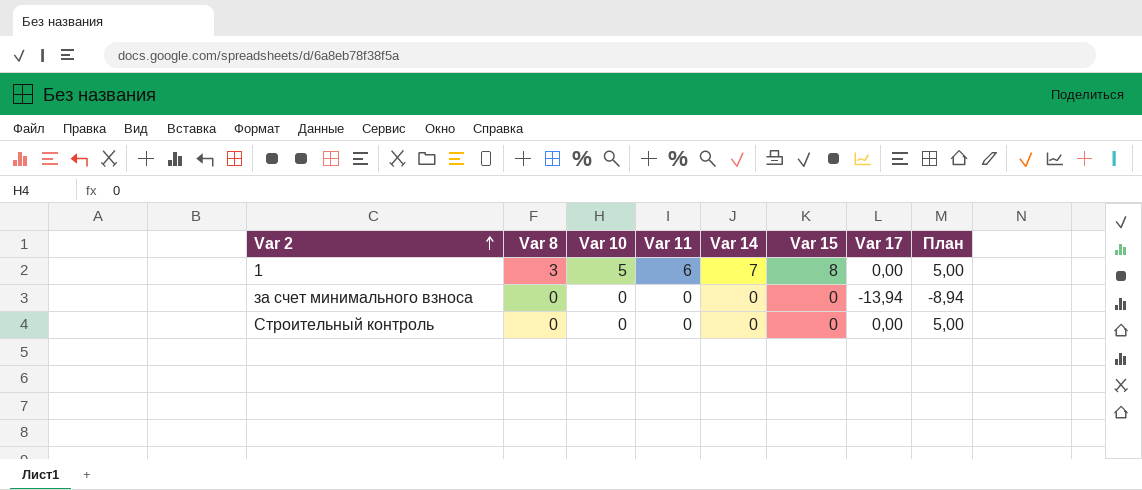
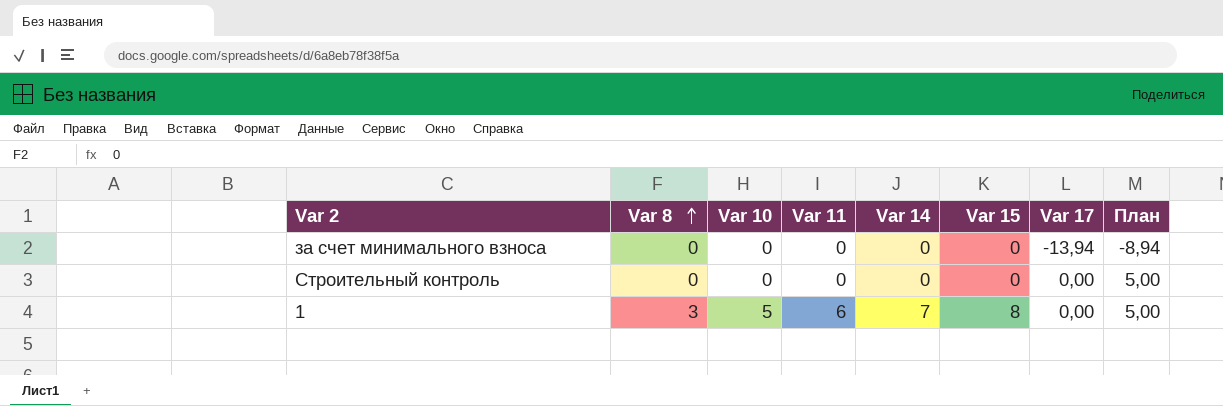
row order: Var 2 ascending -> Var 8 ascending

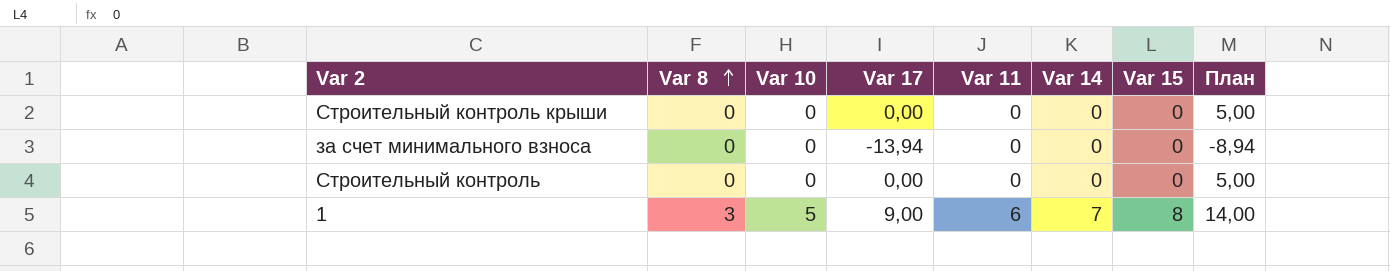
column Var 17 | position: 7 -> 4
row Строительный контроль крыши: none -> 0 | 0 | 0,00 | 0 | 0 | 0 | 5,00
1 | Var 17: 0,00 -> 9,00
1 | План: 5,00 -> 14,00

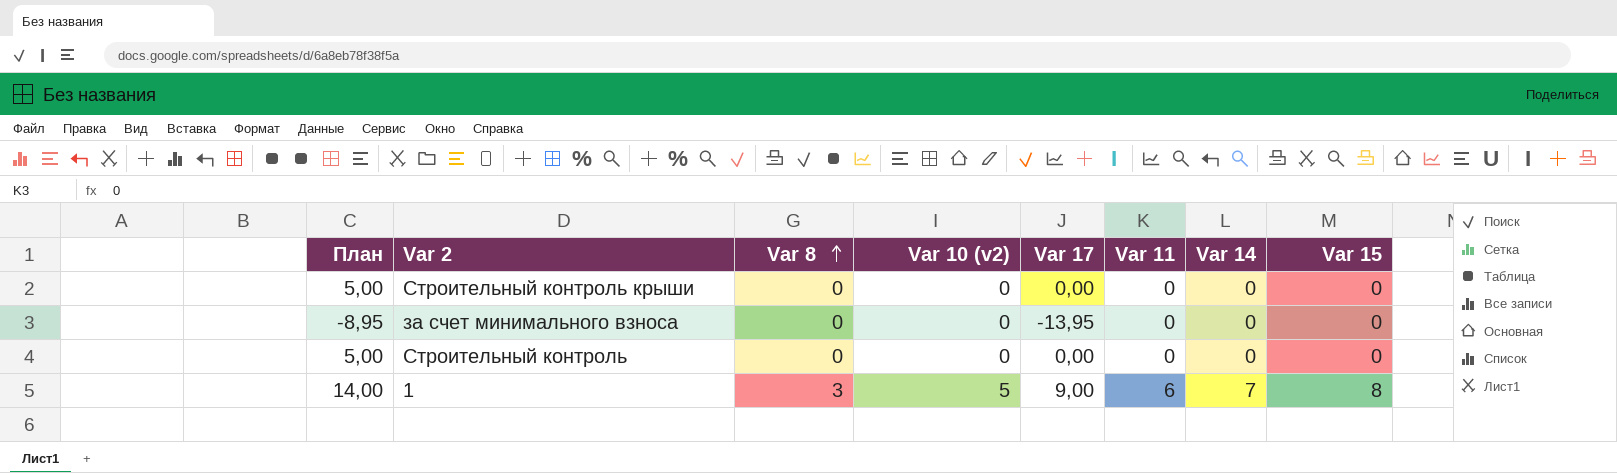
column План | position: 8 -> 1
column name: Var 10 -> Var 10 (v2)
за счет минимального взноса | План: -8,94 -> -8,95
за счет минимального взноса | Var 17: -13,94 -> -13,95

